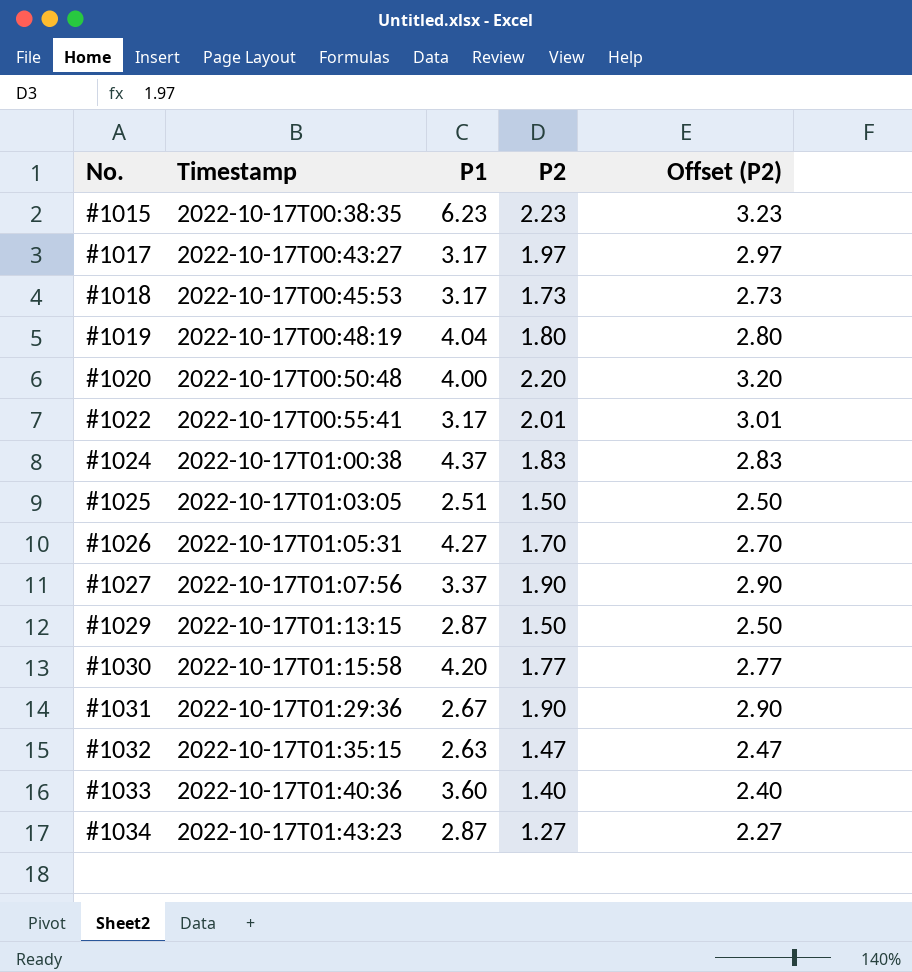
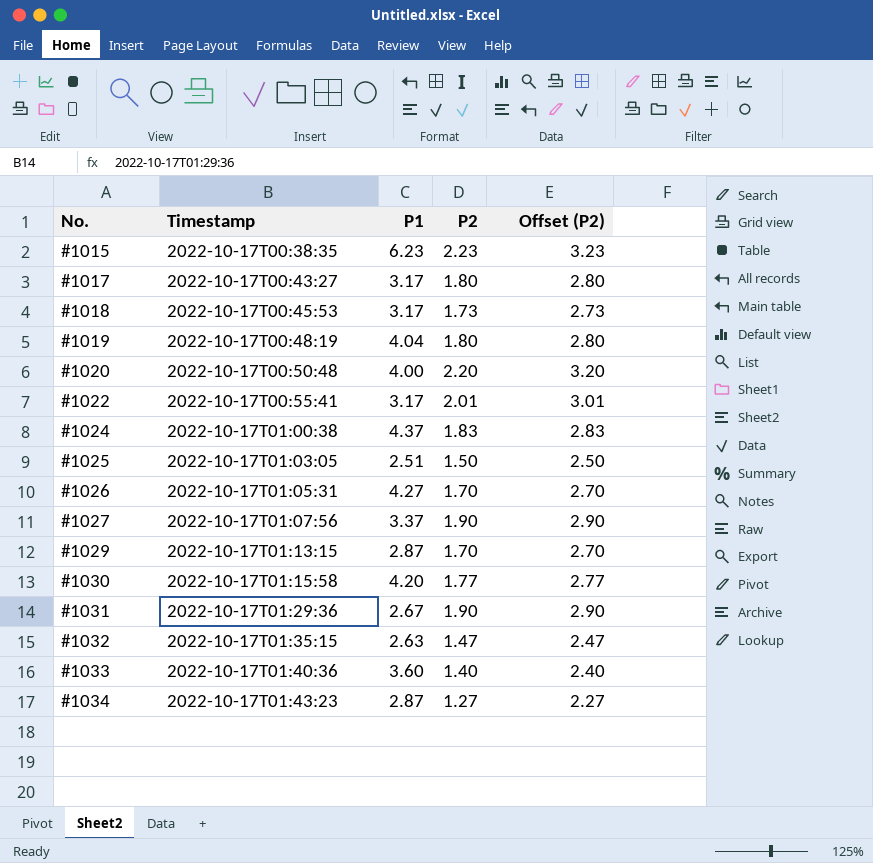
#1017 | P2: 1.97 -> 1.80
#1017 | Offset (P2): 2.97 -> 2.80
#1029 | P2: 1.50 -> 1.70
#1029 | Offset (P2): 2.50 -> 2.70

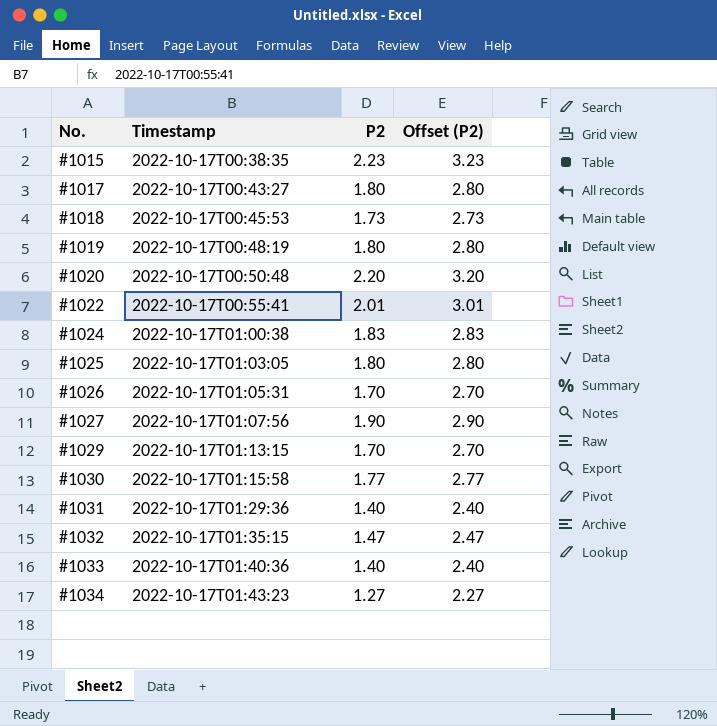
column P1 | position: 3 -> none
#1025 | P2: 1.50 -> 1.80
#1025 | Offset (P2): 2.50 -> 2.80
#1031 | P2: 1.90 -> 1.40
#1031 | Offset (P2): 2.90 -> 2.40

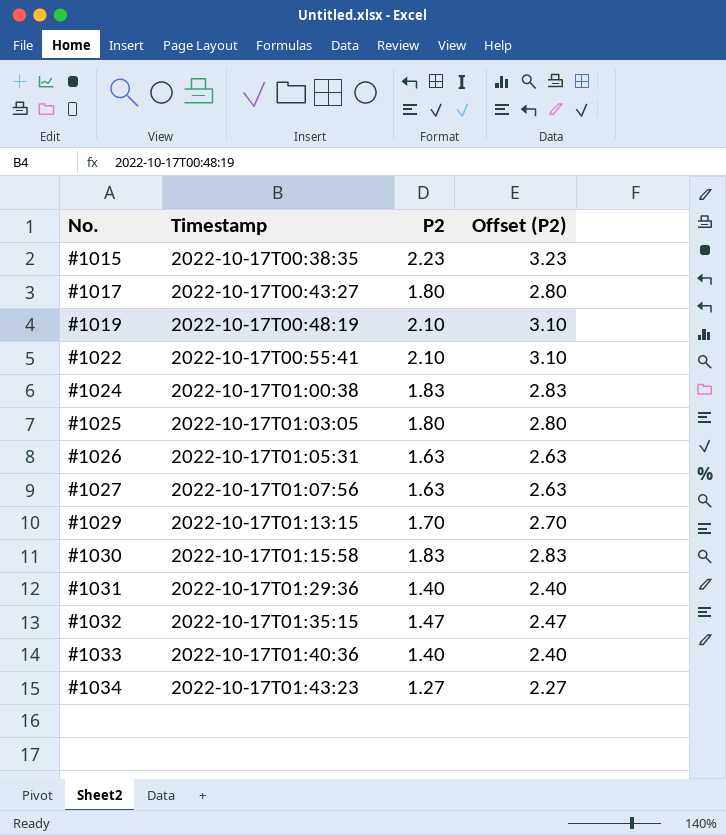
row #1018: 2022-10-17T00:45:53 | 1.73 | 2.73 -> none
row #1020: 2022-10-17T00:50:48 | 2.20 | 3.20 -> none
#1019 | P2: 1.80 -> 2.10
#1019 | Offset (P2): 2.80 -> 3.10
#1022 | P2: 2.01 -> 2.10
#1022 | Offset (P2): 3.01 -> 3.10
#1026 | P2: 1.70 -> 1.63
#1026 | Offset (P2): 2.70 -> 2.63
#1027 | P2: 1.90 -> 1.63
#1027 | Offset (P2): 2.90 -> 2.63
#1030 | P2: 1.77 -> 1.83
#1030 | Offset (P2): 2.77 -> 2.83

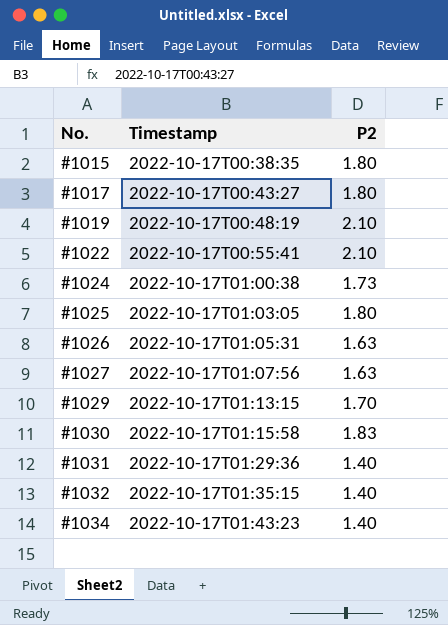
column Offset (P2) | formula: [P2] + 1 -> none
row #1033: 2022-10-17T01:40:36 | 1.40 | 2.40 -> none
#1015 | P2: 2.23 -> 1.80
#1024 | P2: 1.83 -> 1.73
#1032 | P2: 1.47 -> 1.40
#1034 | P2: 1.27 -> 1.40

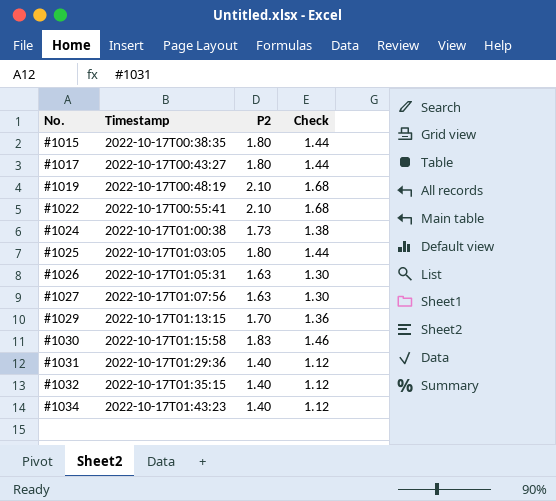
column Check | formula: none -> [P2] * 0.8

